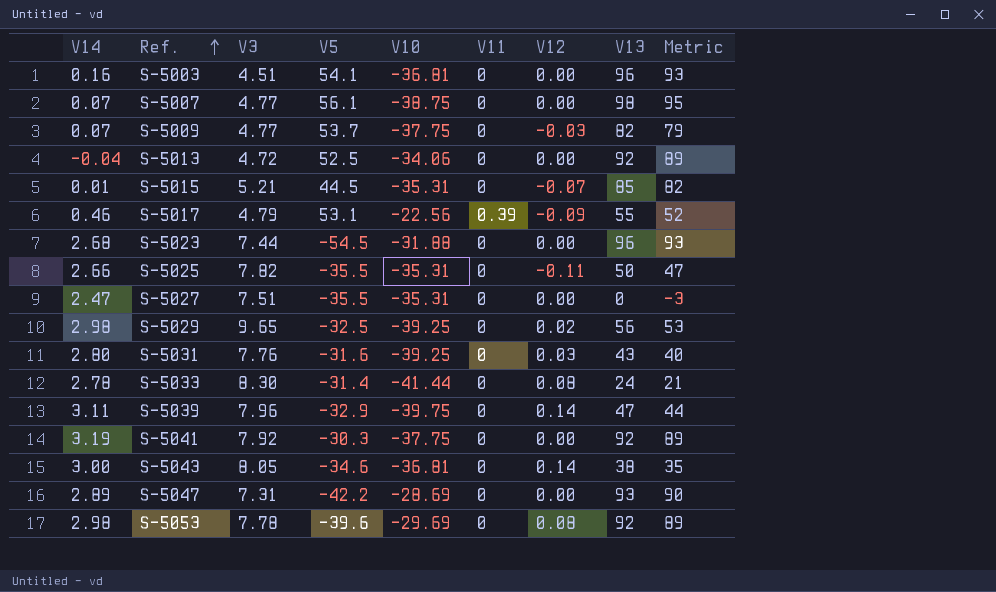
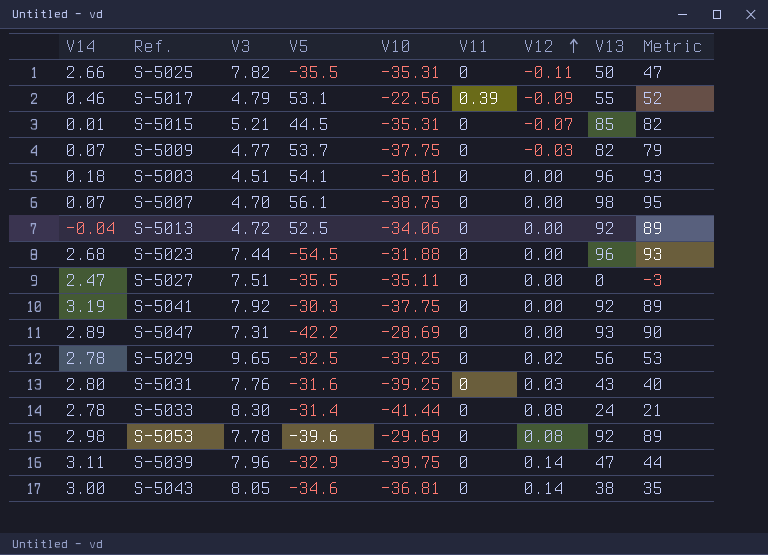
row order: Ref. ascending -> V12 ascending
S-5003 | V14: 0.16 -> 0.18
S-5007 | V3: 4.77 -> 4.70
S-5027 | V10: -35.31 -> -35.11
S-5029 | V14: 2.98 -> 2.78

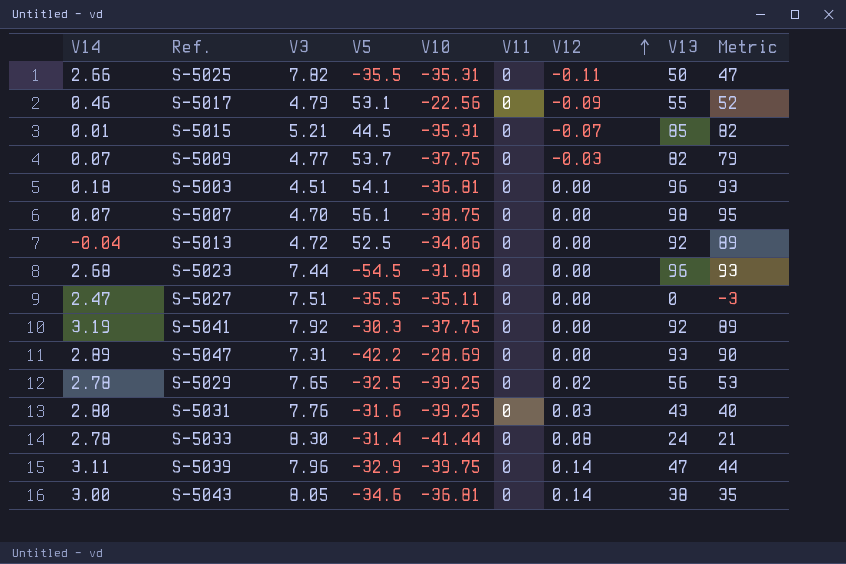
row S-5053: 2.98 | 7.78 | -39.6 | -29.69 | 0 | 0.08 | 92 | 89 -> none
S-5017 | V11: 0.39 -> 0
S-5029 | V3: 9.65 -> 7.65

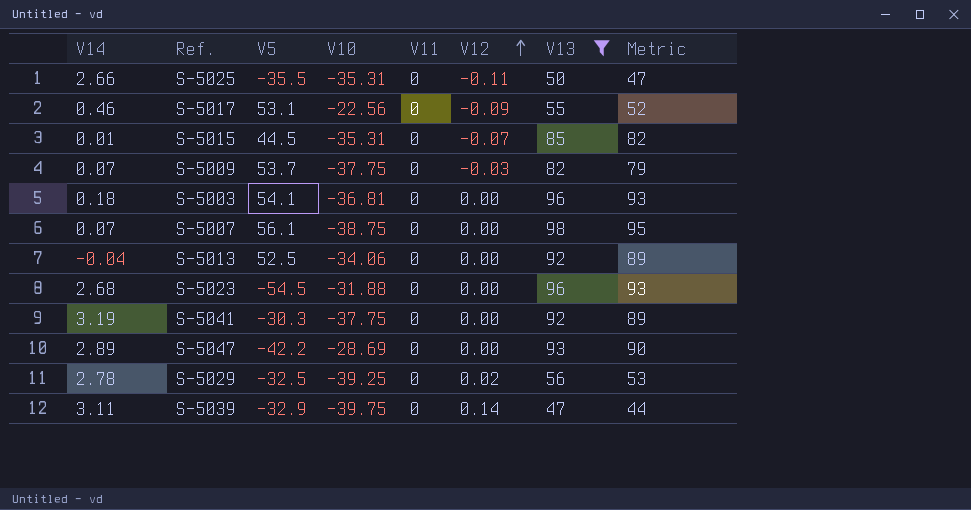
filter: none -> V13 >= 47
column V3 | position: 3 -> none

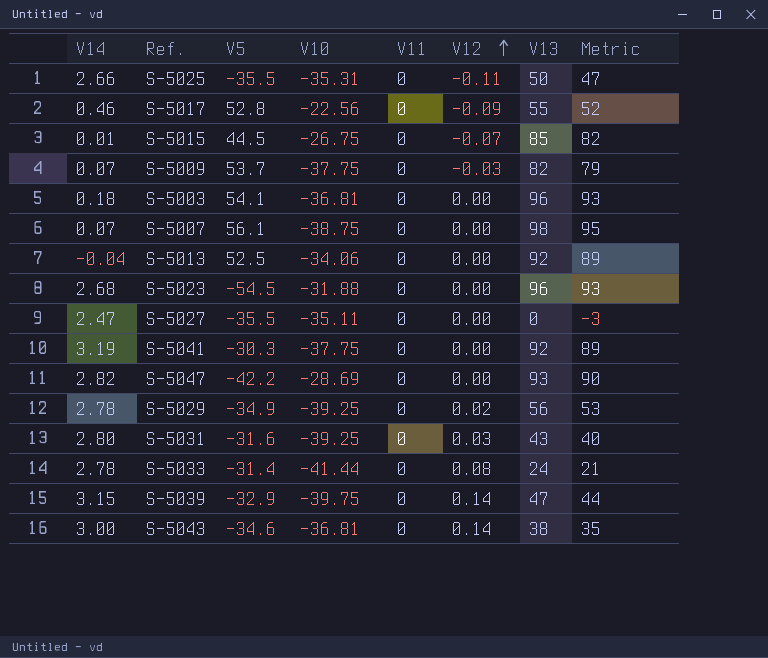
filter: V13 >= 47 -> none
S-5017 | V5: 53.1 -> 52.8
S-5015 | V10: -35.31 -> -26.75
S-5047 | V14: 2.89 -> 2.82
S-5029 | V5: -32.5 -> -34.9
S-5039 | V14: 3.11 -> 3.15

